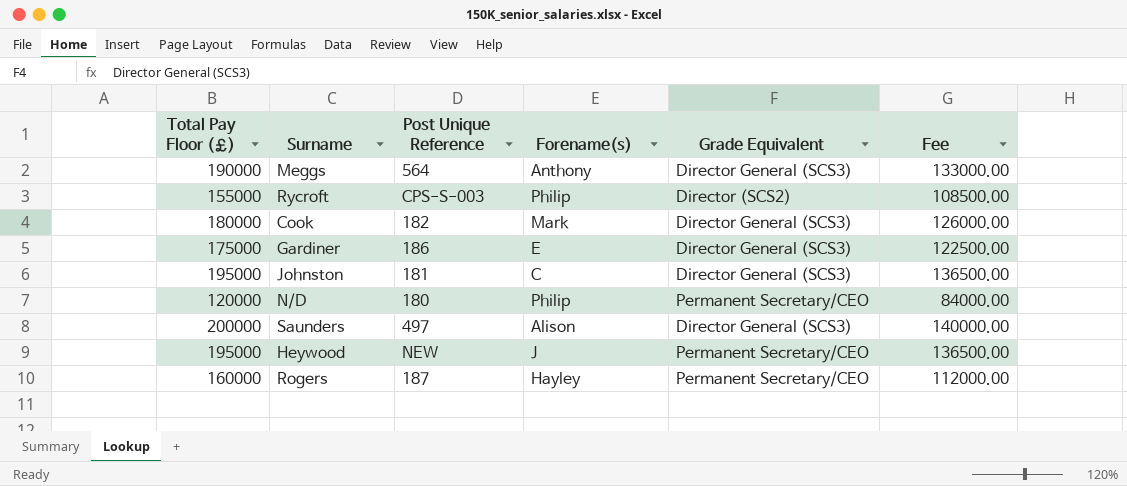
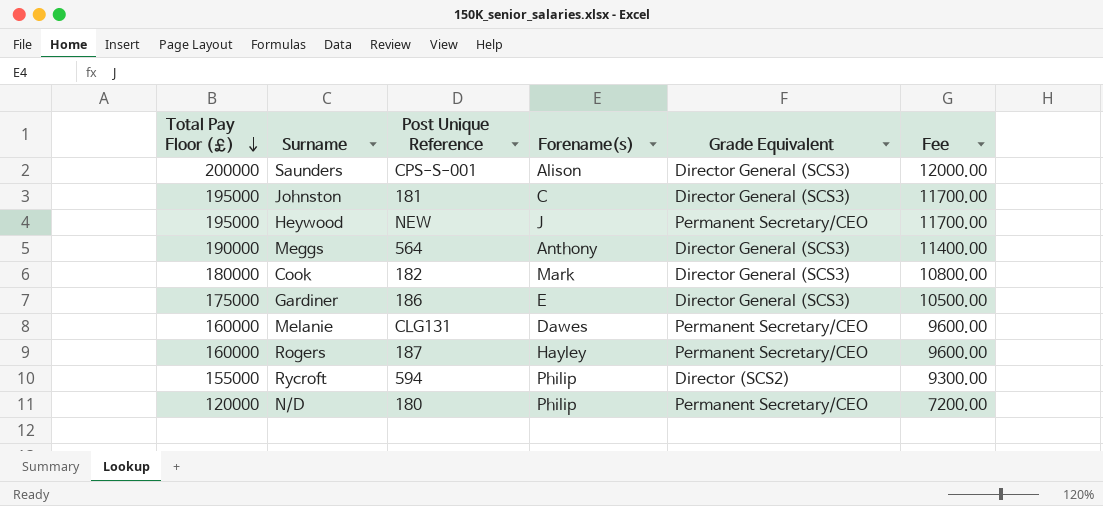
row order: none -> Total Pay Floor (£) descending
column Fee | formula: [Total Pay Floor (£)] * 0.7 -> [Total Pay Floor (£)] * 0.06
Saunders | Post Unique Reference: 497 -> CPS-S-001
row Melanie: none -> 160000 | CLG131 | Dawes | Permanent Secretary/CEO | 9600.00
Rycroft | Post Unique Reference: CPS-S-003 -> 594

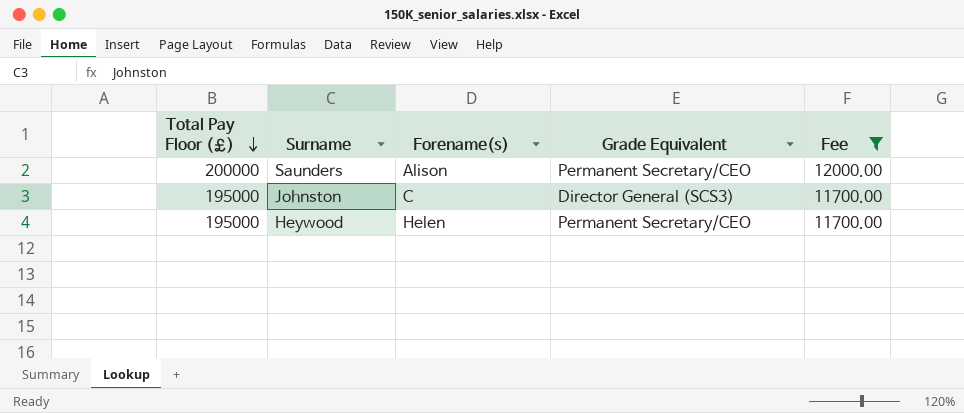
filter: none -> Fee >= 11700.00
column Post Unique Reference | position: 3 -> none
Saunders | Grade Equivalent: Director General (SCS3) -> Permanent Secretary/CEO
Heywood | Forename(s): J -> Helen

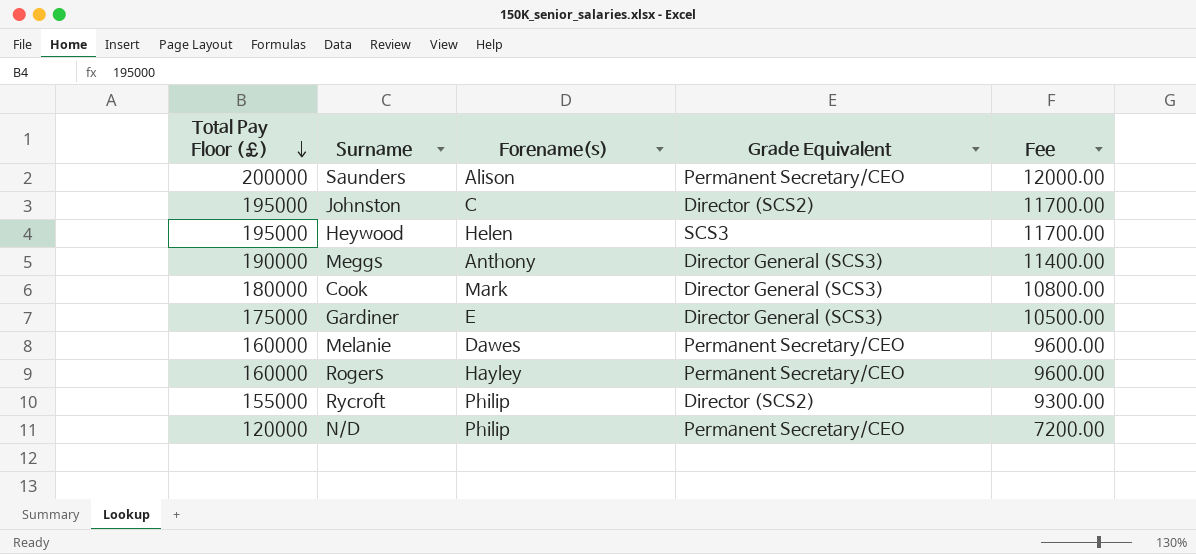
filter: Fee >= 11700.00 -> none
Johnston | Grade Equivalent: Director General (SCS3) -> Director (SCS2)
Heywood | Grade Equivalent: Permanent Secretary/CEO -> SCS3

